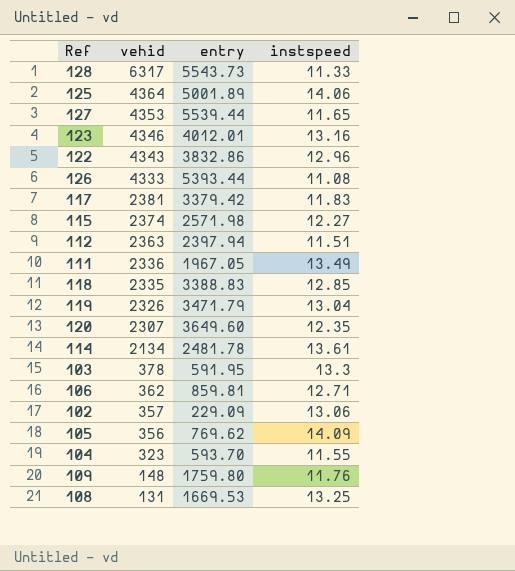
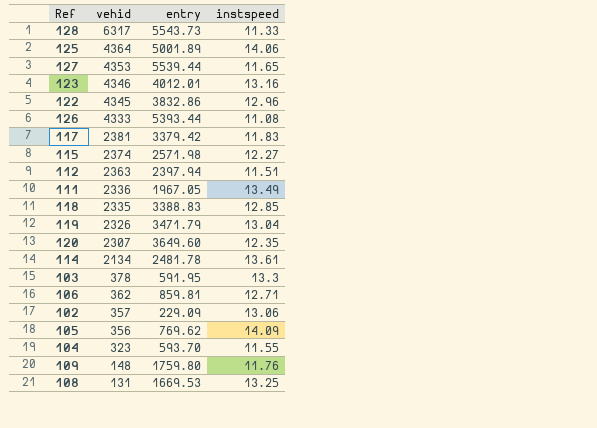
122 | vehid: 4343 -> 4345

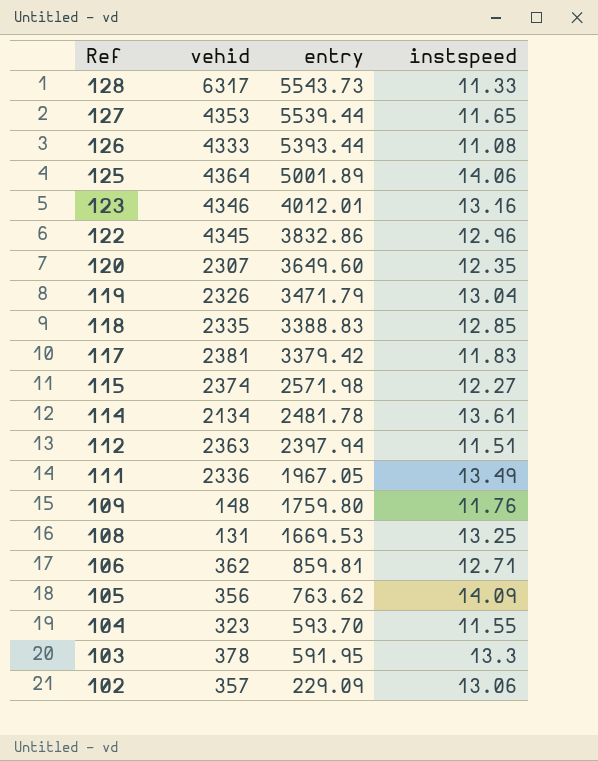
row order: vehid descending -> Ref descending
105 | entry: 769.62 -> 763.62

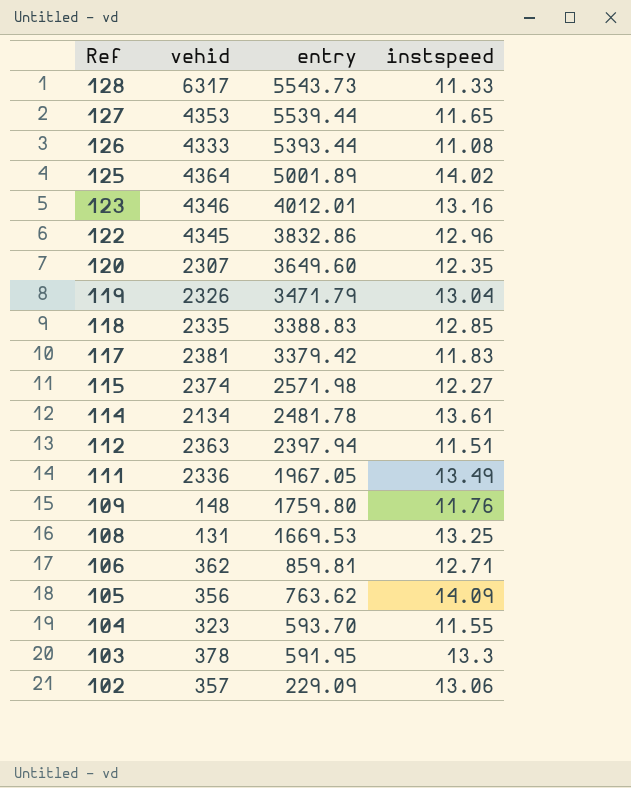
125 | instspeed: 14.06 -> 14.02

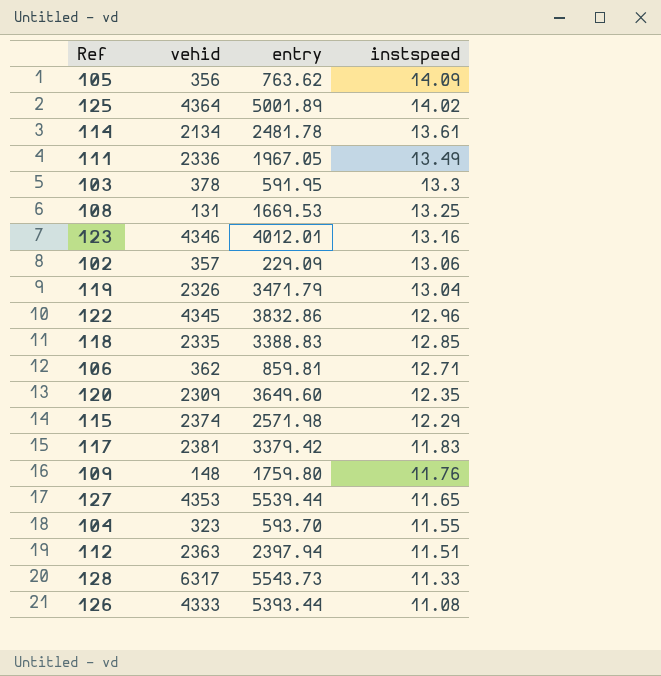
row order: Ref descending -> instspeed descending
120 | vehid: 2307 -> 2309
115 | instspeed: 12.27 -> 12.29

